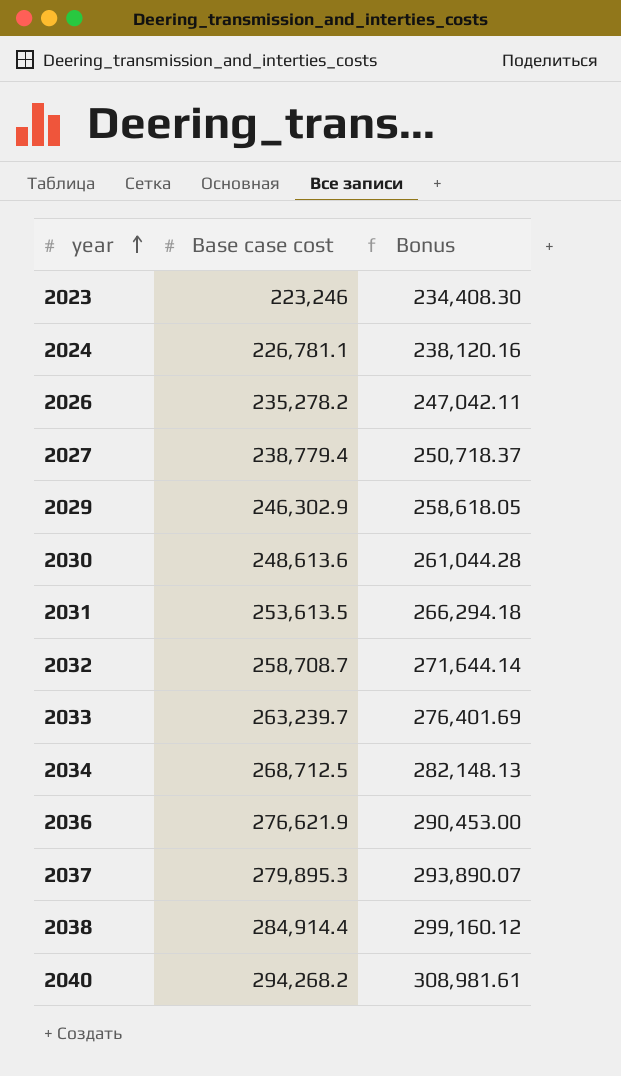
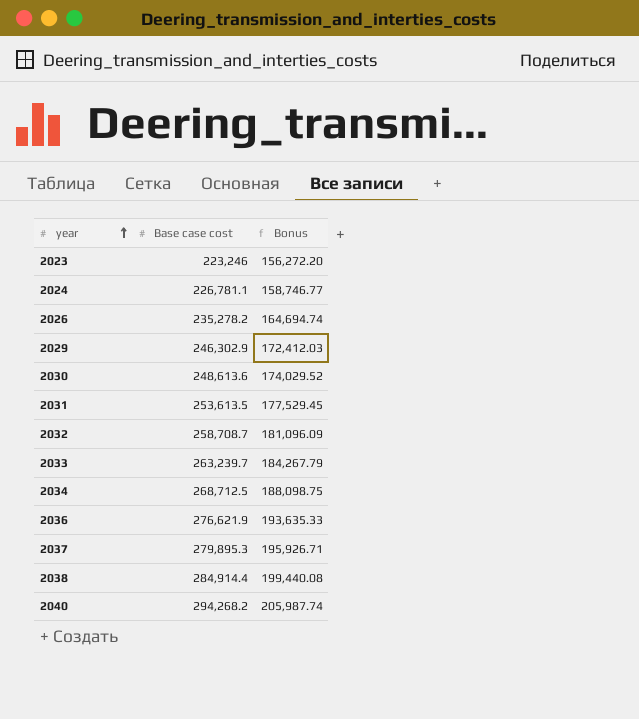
column Bonus | formula: [Base case cost] * 1.05 -> [Base case cost] * 0.7
row 2027: 238,779.4 | 250,718.37 -> none

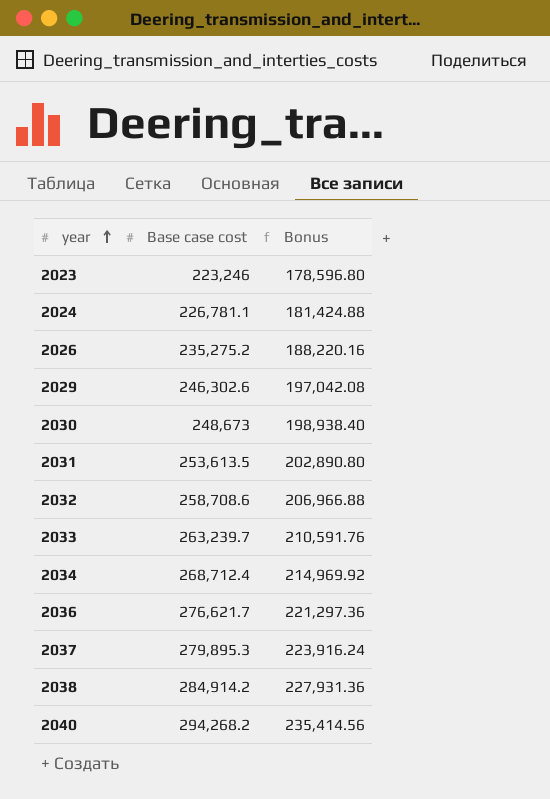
column Bonus | formula: [Base case cost] * 0.7 -> [Base case cost] * 0.8
2026 | Base case cost: 235,278.2 -> 235,275.2
2029 | Base case cost: 246,302.9 -> 246,302.6
2030 | Base case cost: 248,613.6 -> 248,673
2032 | Base case cost: 258,708.7 -> 258,708.6
2034 | Base case cost: 268,712.5 -> 268,712.4
2036 | Base case cost: 276,621.9 -> 276,621.7
2038 | Base case cost: 284,914.4 -> 284,914.2

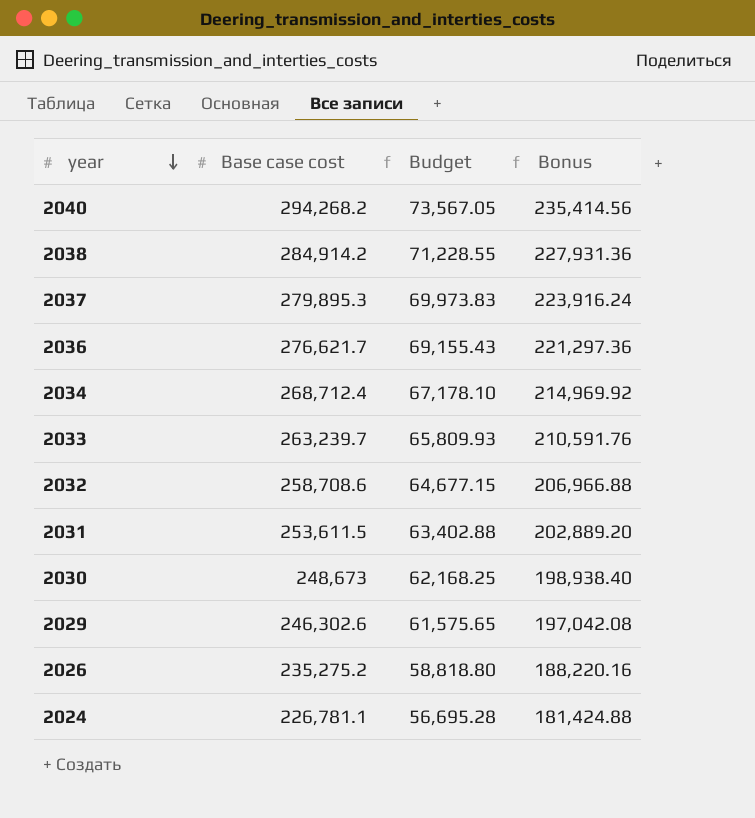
row order: year ascending -> year descending
column Budget | formula: none -> [Base case cost] * 0.25
row 2023: 223,246 | 178,596.80 -> none
2031 | Base case cost: 253,613.5 -> 253,611.5
2031 | Bonus: 202,890.80 -> 202,889.20

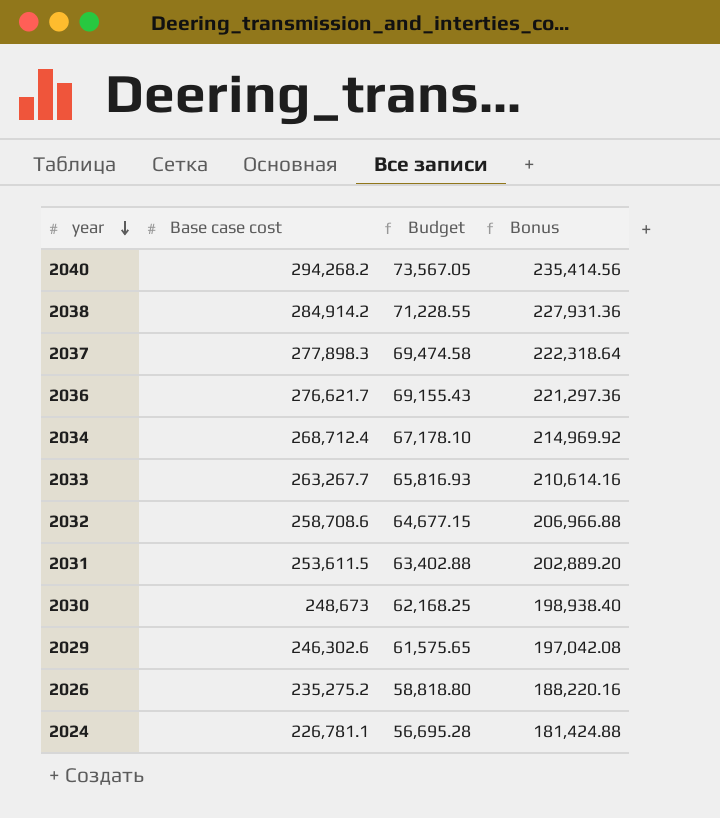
2037 | Base case cost: 279,895.3 -> 277,898.3
2037 | Budget: 69,973.83 -> 69,474.58
2037 | Bonus: 223,916.24 -> 222,318.64
2033 | Base case cost: 263,239.7 -> 263,267.7
2033 | Budget: 65,809.93 -> 65,816.93
2033 | Bonus: 210,591.76 -> 210,614.16

